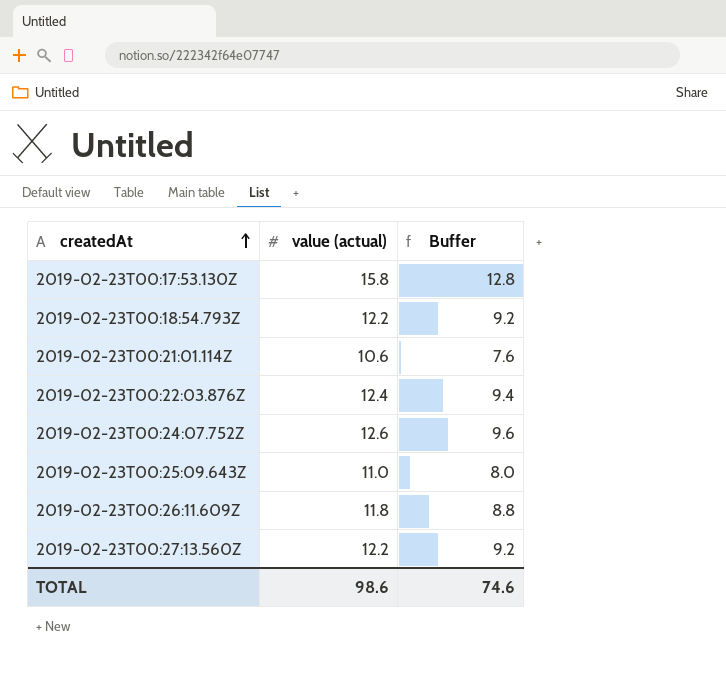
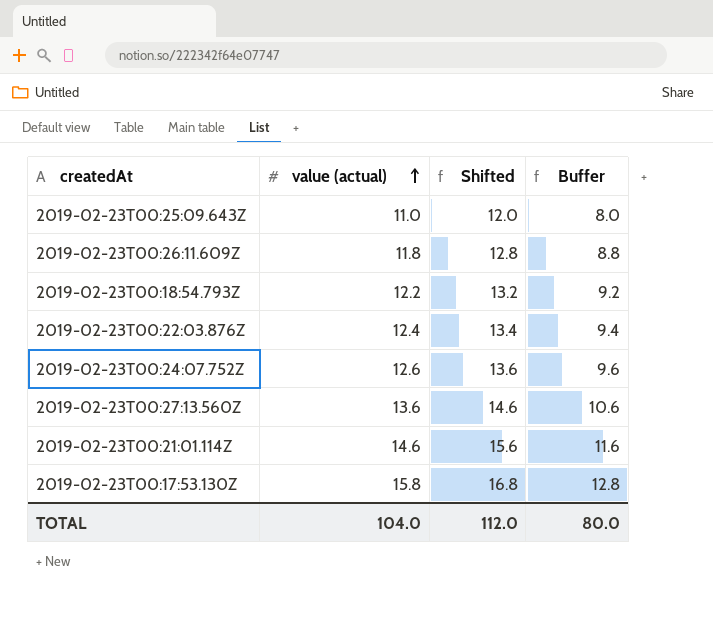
row order: createdAt ascending -> value (actual) ascending
column Shifted | formula: none -> [value (actual)] + 1
2019-02-23T00:27:13.560Z | value (actual): 12.2 -> 13.6
2019-02-23T00:27:13.560Z | Buffer: 9.2 -> 10.6
2019-02-23T00:21:01.114Z | value (actual): 10.6 -> 14.6
2019-02-23T00:21:01.114Z | Buffer: 7.6 -> 11.6
TOTAL | value (actual): 98.6 -> 104.0
TOTAL | Buffer: 74.6 -> 80.0

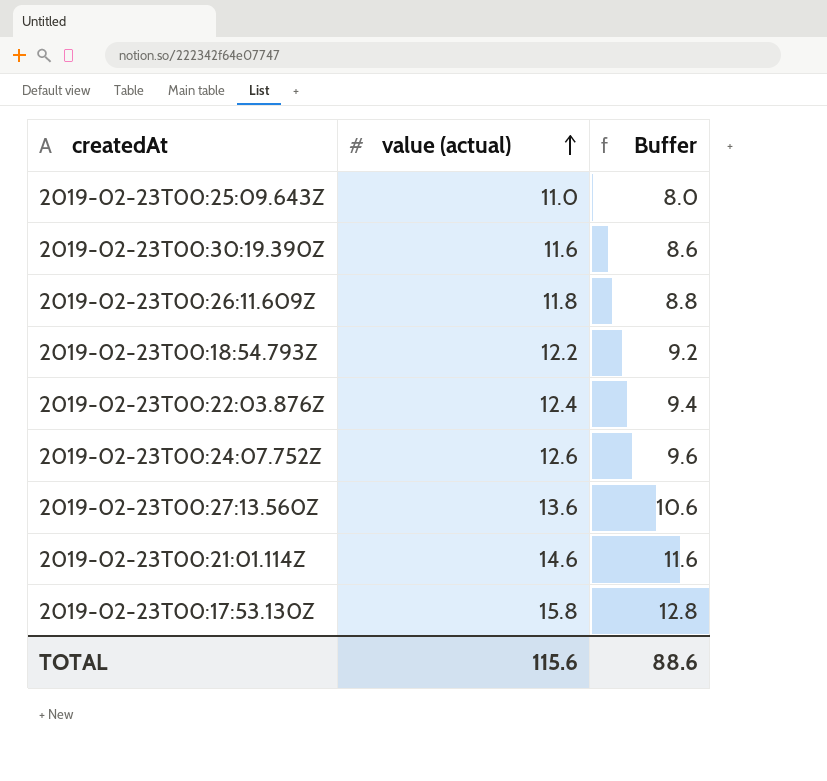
column Shifted | formula: [value (actual)] + 1 -> none
row 2019-02-23T00:30:19.390Z: none -> 11.6 | 8.6
TOTAL | value (actual): 104.0 -> 115.6
TOTAL | Buffer: 80.0 -> 88.6

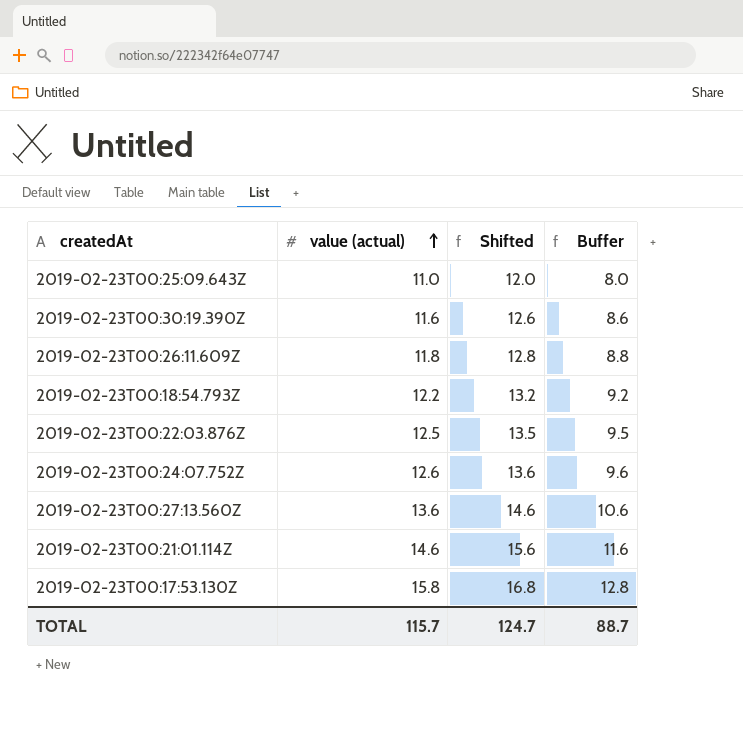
column Shifted | formula: none -> [value (actual)] + 1
2019-02-23T00:22:03.876Z | value (actual): 12.4 -> 12.5
2019-02-23T00:22:03.876Z | Buffer: 9.4 -> 9.5
TOTAL | value (actual): 115.6 -> 115.7
TOTAL | Buffer: 88.6 -> 88.7

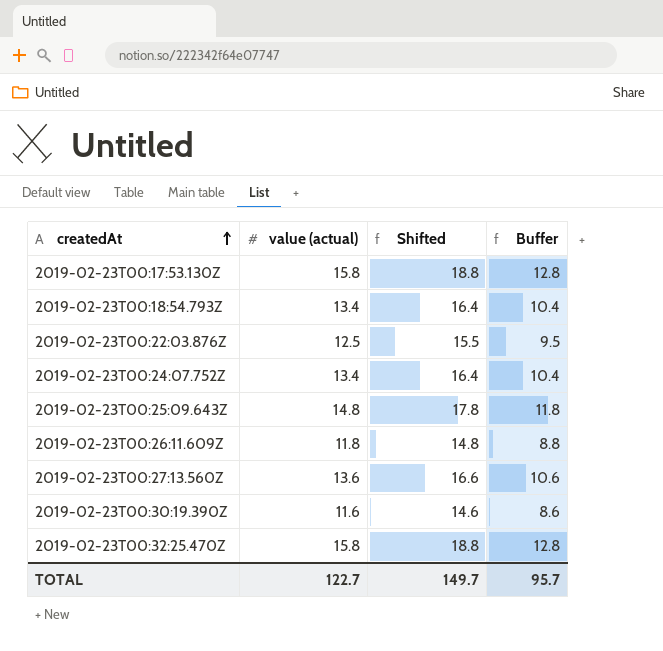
row order: value (actual) ascending -> createdAt ascending
column Shifted | formula: [value (actual)] + 1 -> [value (actual)] + 3
row 2019-02-23T00:21:01.114Z: 14.6 | 15.6 | 11.6 -> none
2019-02-23T00:18:54.793Z | value (actual): 12.2 -> 13.4
2019-02-23T00:18:54.793Z | Buffer: 9.2 -> 10.4
2019-02-23T00:24:07.752Z | value (actual): 12.6 -> 13.4
2019-02-23T00:24:07.752Z | Buffer: 9.6 -> 10.4
2019-02-23T00:25:09.643Z | value (actual): 11.0 -> 14.8
2019-02-23T00:25:09.643Z | Buffer: 8.0 -> 11.8
row 2019-02-23T00:32:25.470Z: none -> 15.8 | 18.8 | 12.8
TOTAL | value (actual): 115.7 -> 122.7
TOTAL | Shifted: 124.7 -> 149.7
TOTAL | Buffer: 88.7 -> 95.7

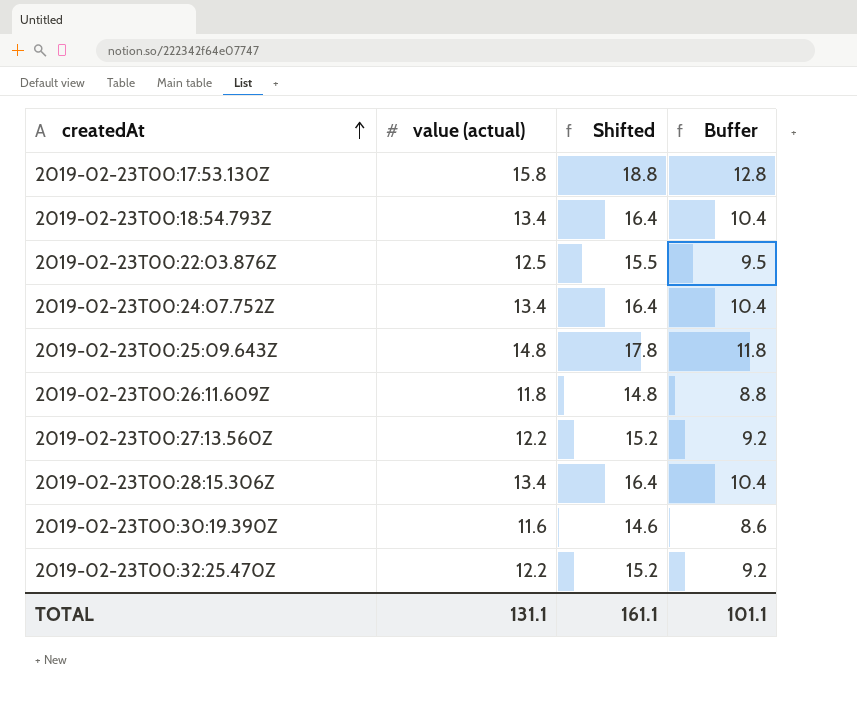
2019-02-23T00:27:13.560Z | value (actual): 13.6 -> 12.2
2019-02-23T00:27:13.560Z | Shifted: 16.6 -> 15.2
2019-02-23T00:27:13.560Z | Buffer: 10.6 -> 9.2
row 2019-02-23T00:28:15.306Z: none -> 13.4 | 16.4 | 10.4
2019-02-23T00:32:25.470Z | value (actual): 15.8 -> 12.2
2019-02-23T00:32:25.470Z | Shifted: 18.8 -> 15.2
2019-02-23T00:32:25.470Z | Buffer: 12.8 -> 9.2
TOTAL | value (actual): 122.7 -> 131.1
TOTAL | Shifted: 149.7 -> 161.1
TOTAL | Buffer: 95.7 -> 101.1

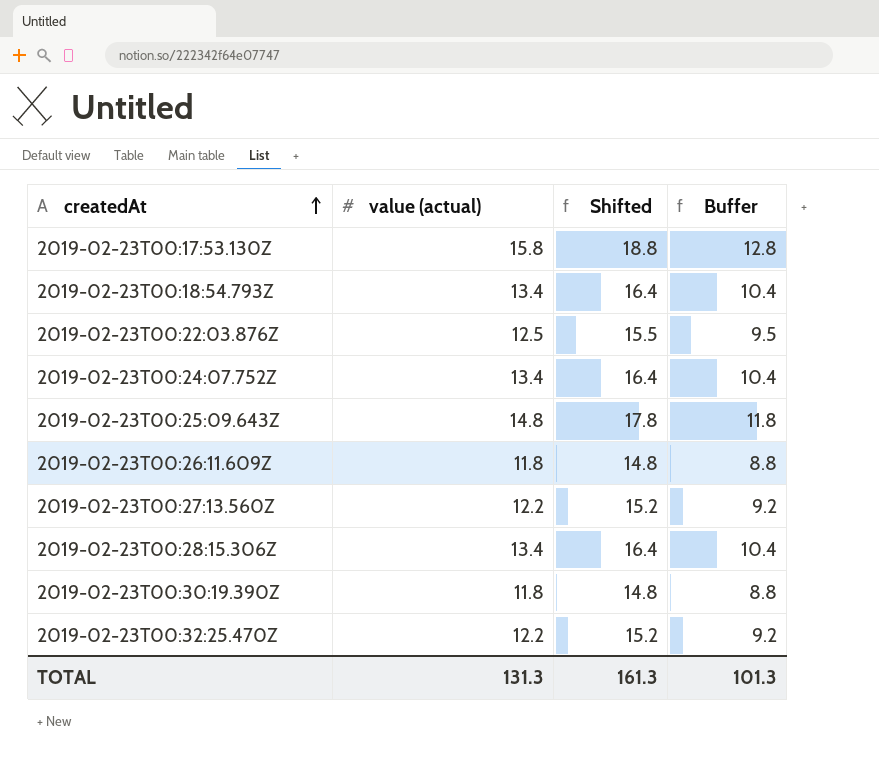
2019-02-23T00:30:19.390Z | value (actual): 11.6 -> 11.8
2019-02-23T00:30:19.390Z | Shifted: 14.6 -> 14.8
2019-02-23T00:30:19.390Z | Buffer: 8.6 -> 8.8
TOTAL | value (actual): 131.1 -> 131.3
TOTAL | Shifted: 161.1 -> 161.3
TOTAL | Buffer: 101.1 -> 101.3

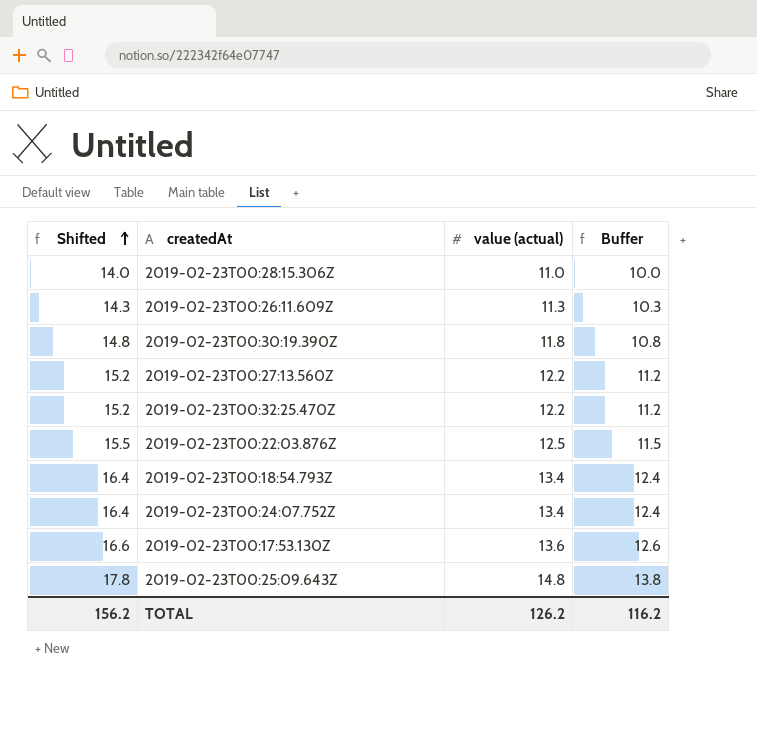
row order: createdAt ascending -> Shifted ascending
column Shifted | position: 3 -> 1
column Buffer | formula: [value (actual)] - 3 -> [value (actual)] - 1
2019-02-23T00:28:15.306Z | Shifted: 16.4 -> 14.0
2019-02-23T00:28:15.306Z | value (actual): 13.4 -> 11.0
2019-02-23T00:26:11.609Z | Shifted: 14.8 -> 14.3
2019-02-23T00:26:11.609Z | value (actual): 11.8 -> 11.3
2019-02-23T00:17:53.130Z | Shifted: 18.8 -> 16.6
2019-02-23T00:17:53.130Z | value (actual): 15.8 -> 13.6
TOTAL | Shifted: 161.3 -> 156.2
TOTAL | value (actual): 131.3 -> 126.2
TOTAL | Buffer: 101.3 -> 116.2

